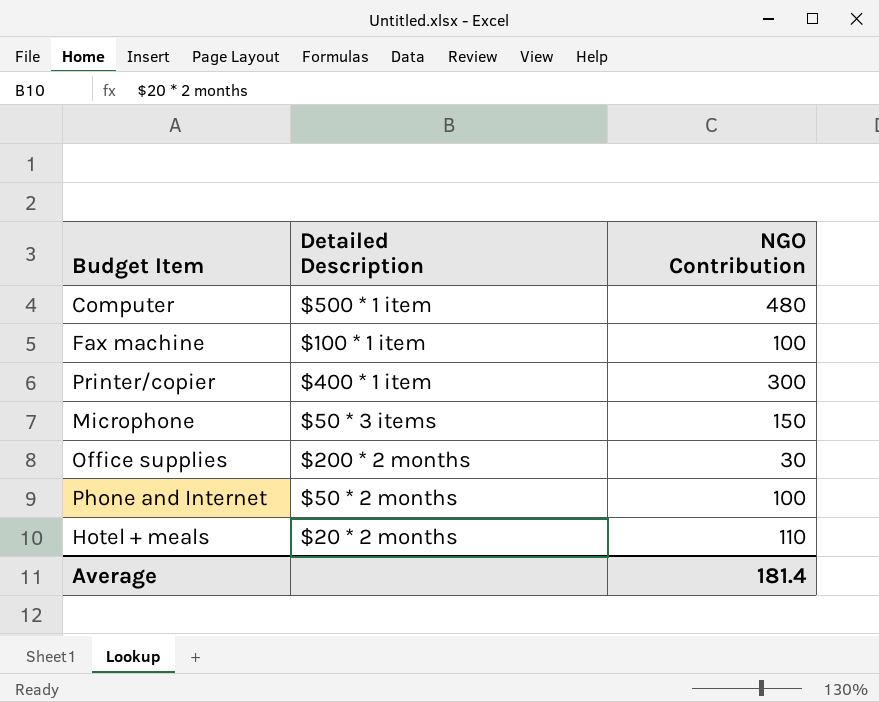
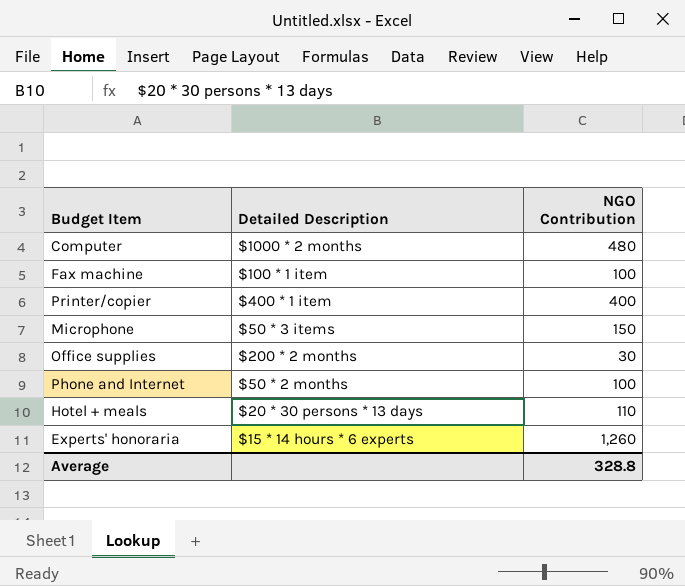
Computer | Detailed Description: $500 * 1 item -> $1000 * 2 months
Printer/copier | NGO Contribution: 300 -> 400
Hotel + meals | Detailed Description: $20 * 2 months -> $20 * 30 persons * 13 days
row Experts' honoraria: none -> $15 * 14 hours * 6 experts | 1,260
Average | NGO Contribution: 181.4 -> 328.8

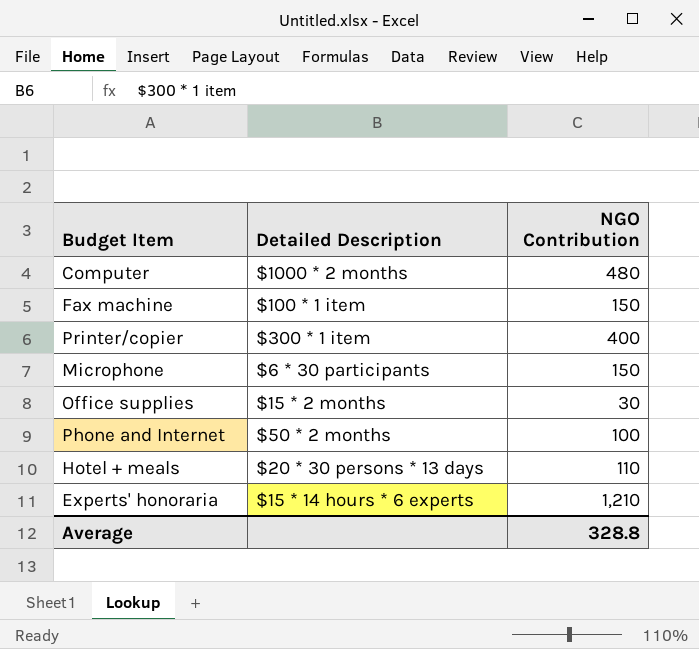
Fax machine | NGO Contribution: 100 -> 150
Printer/copier | Detailed Description: $400 * 1 item -> $300 * 1 item
Microphone | Detailed Description: $50 * 3 items -> $6 * 30 participants
Office supplies | Detailed Description: $200 * 2 months -> $15 * 2 months
Experts' honoraria | NGO Contribution: 1,260 -> 1,210

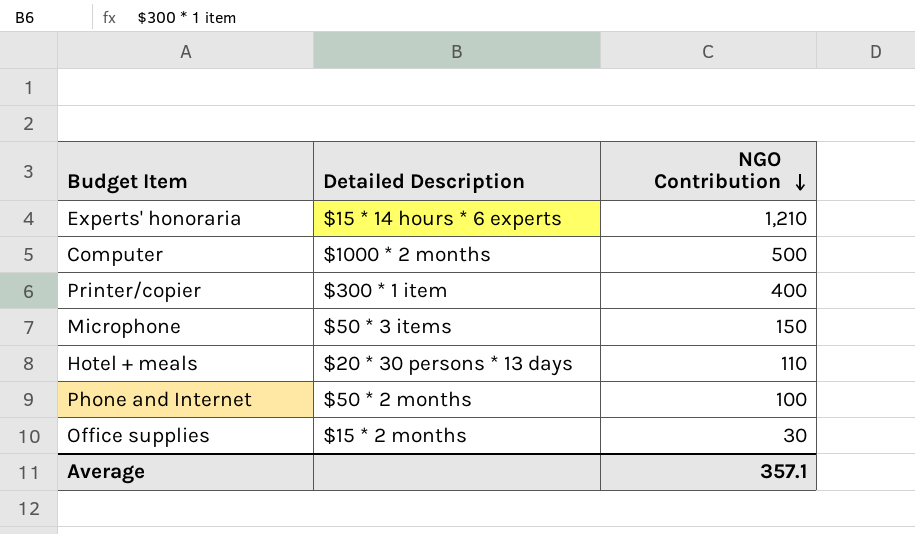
row order: none -> NGO Contribution descending
row Fax machine: $100 * 1 item | 150 -> none
Computer | NGO Contribution: 480 -> 500
Microphone | Detailed Description: $6 * 30 participants -> $50 * 3 items
Average | NGO Contribution: 328.8 -> 357.1

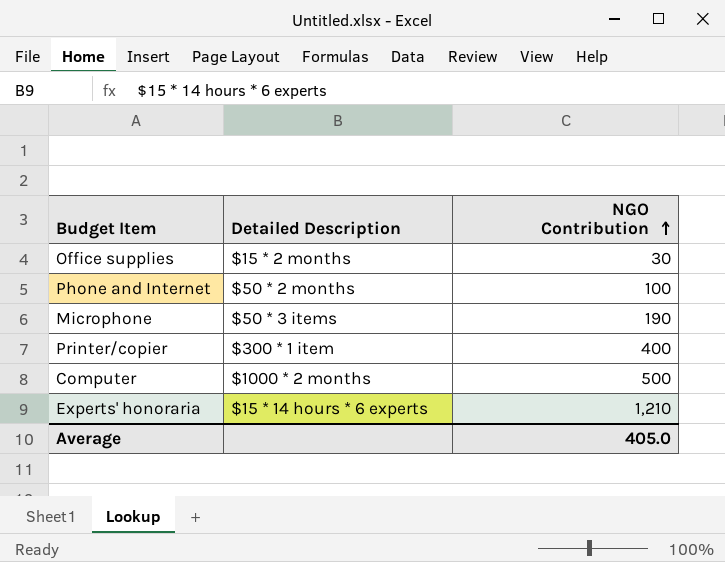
row order: NGO Contribution descending -> NGO Contribution ascending
row Hotel + meals: $20 * 30 persons * 13 days | 110 -> none
Microphone | NGO Contribution: 150 -> 190
Average | NGO Contribution: 357.1 -> 405.0

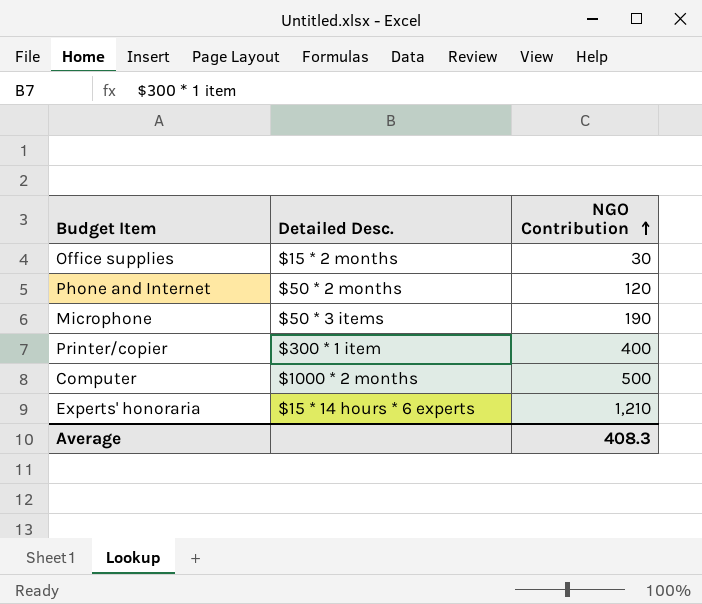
column name: Detailed Description -> Detailed Desc.
Phone and Internet | NGO Contribution: 100 -> 120
Average | NGO Contribution: 405.0 -> 408.3

